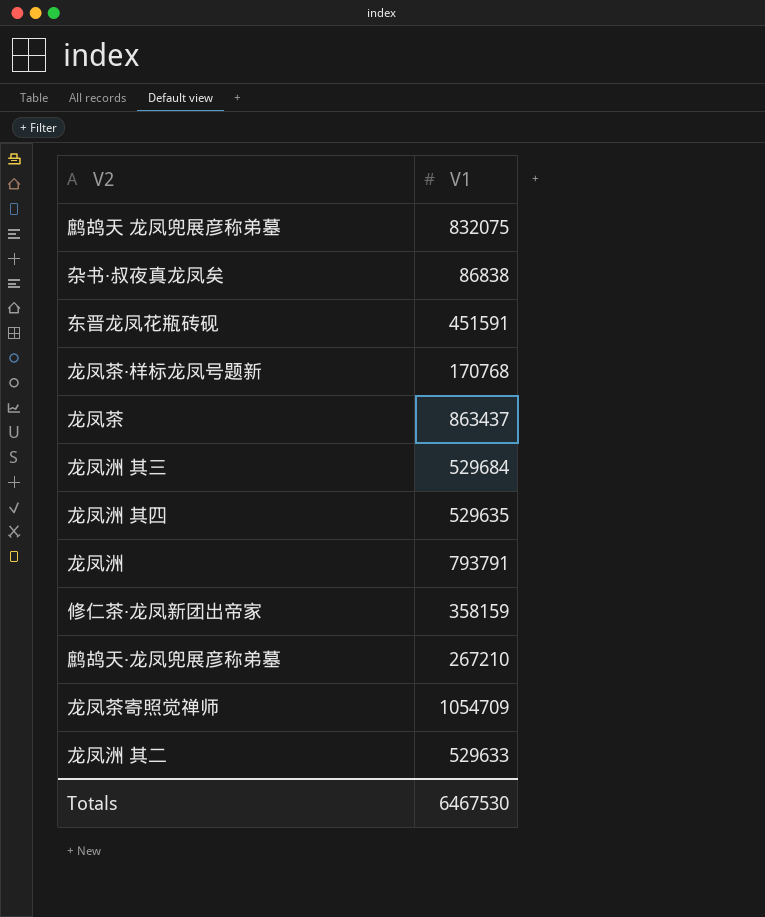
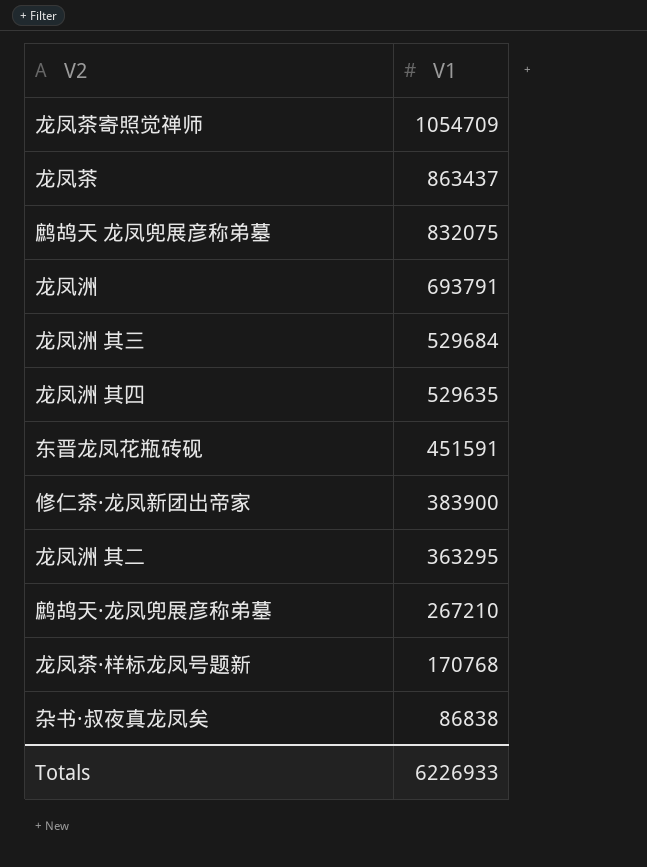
row order: none -> V1 descending
龙凤洲 | V1: 793791 -> 693791
修仁茶·龙凤新团出帝家 | V1: 358159 -> 383900
龙凤洲 其二 | V1: 529633 -> 363295
Totals | V1: 6467530 -> 6226933

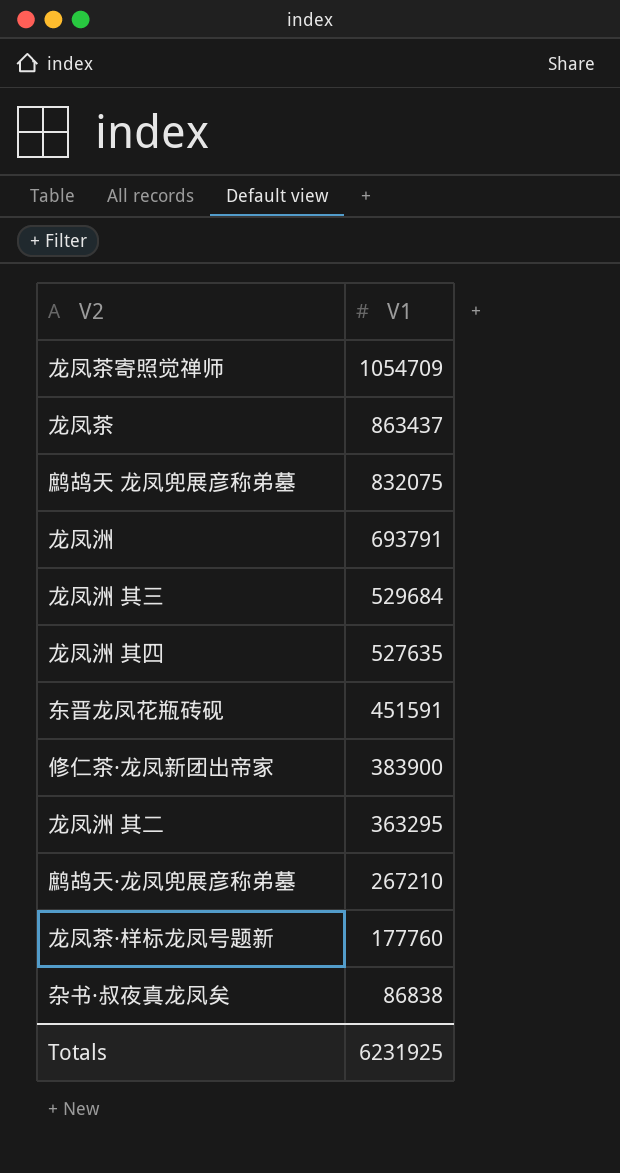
龙凤洲 其四 | V1: 529635 -> 527635
龙凤茶·样标龙凤号题新 | V1: 170768 -> 177760
Totals | V1: 6226933 -> 6231925

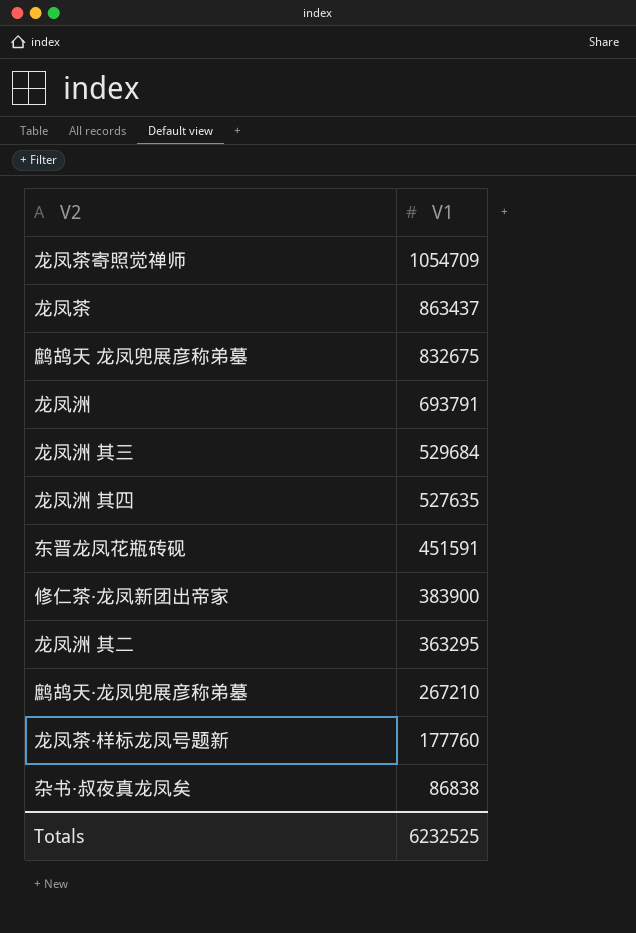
鹧鸪天 龙凤兜展彦称弟墓 | V1: 832075 -> 832675
Totals | V1: 6231925 -> 6232525

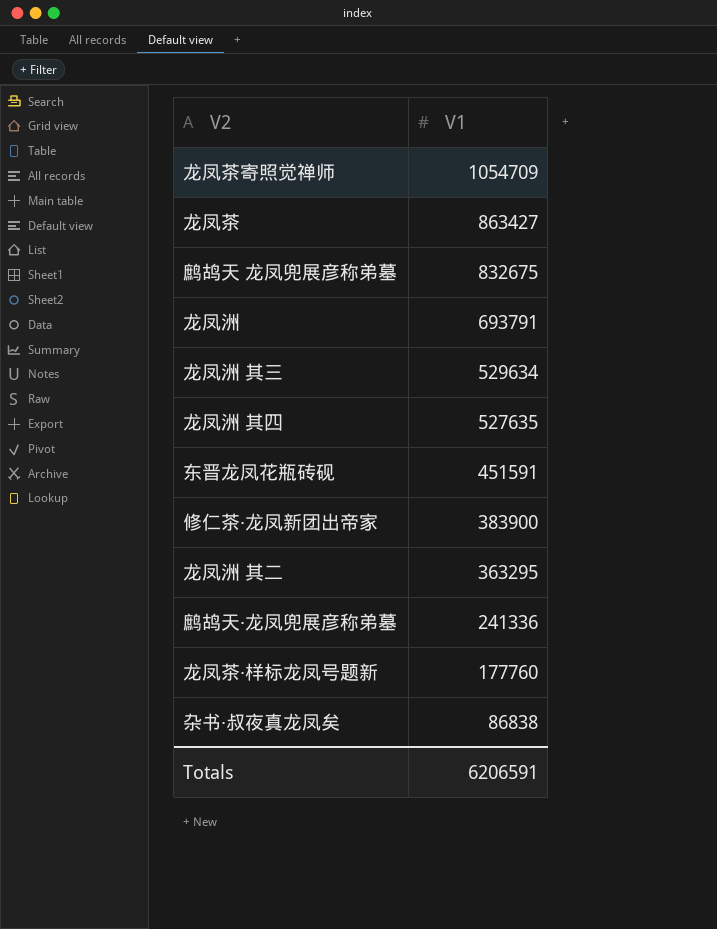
龙凤茶 | V1: 863437 -> 863427
龙凤洲 其三 | V1: 529684 -> 529634
鹧鸪天·龙凤兜展彦称弟墓 | V1: 267210 -> 241336
Totals | V1: 6232525 -> 6206591

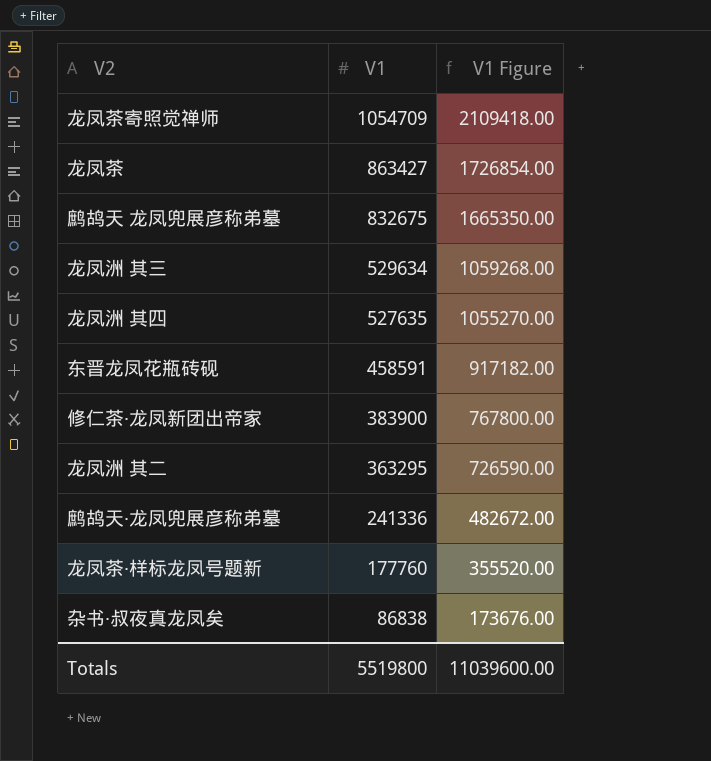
column V1 Figure | formula: none -> [V1] * 2
row 龙凤洲: 693791 -> none
东晋龙凤花瓶砖砚 | V1: 451591 -> 458591
Totals | V1: 6206591 -> 5519800

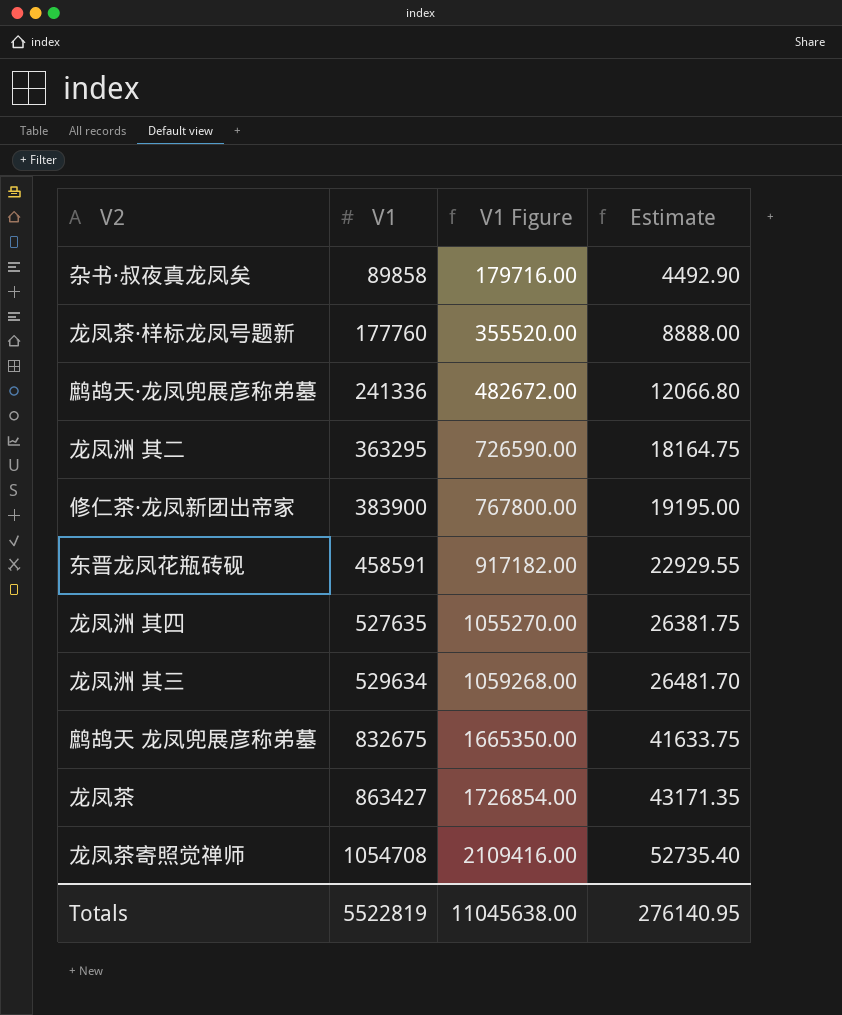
row order: V1 descending -> V1 ascending
column Estimate | formula: none -> [V1] * 0.05
杂书·叔夜真龙凤矣 | V1: 86838 -> 89858
杂书·叔夜真龙凤矣 | V1 Figure: 173676.00 -> 179716.00
龙凤茶寄照觉禅师 | V1: 1054709 -> 1054708
龙凤茶寄照觉禅师 | V1 Figure: 2109418.00 -> 2109416.00
Totals | V1: 5519800 -> 5522819
Totals | V1 Figure: 11039600.00 -> 11045638.00

